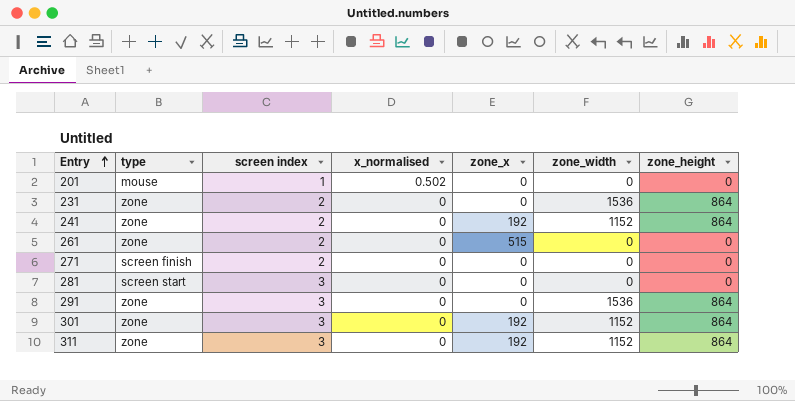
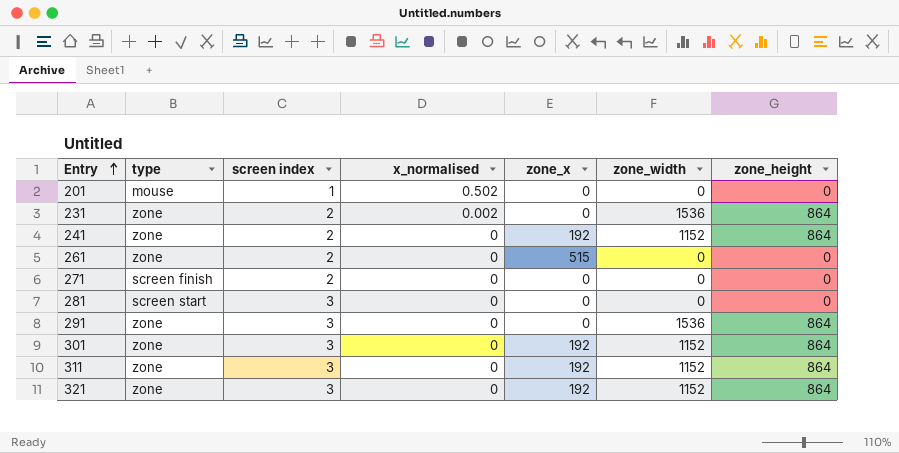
231 | x_normalised: 0 -> 0.002
row 321: none -> zone | 3 | 0 | 192 | 1152 | 864

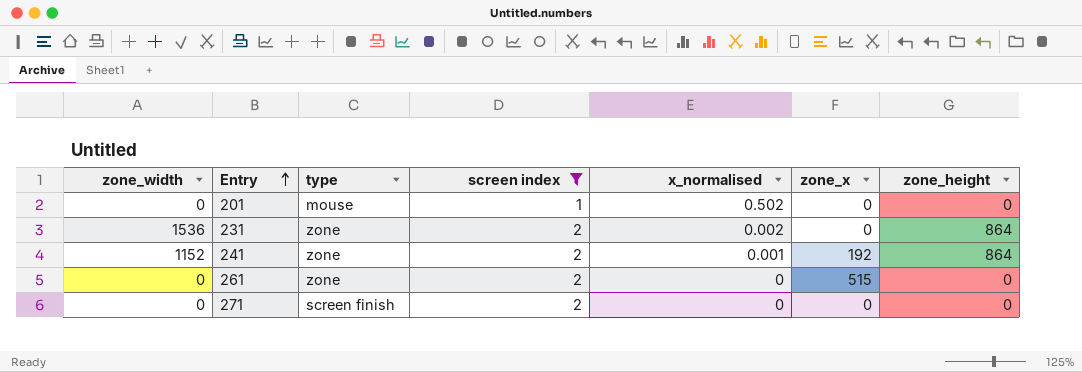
filter: none -> screen index != 3
column zone_width | position: 6 -> 1
241 | x_normalised: 0 -> 0.001

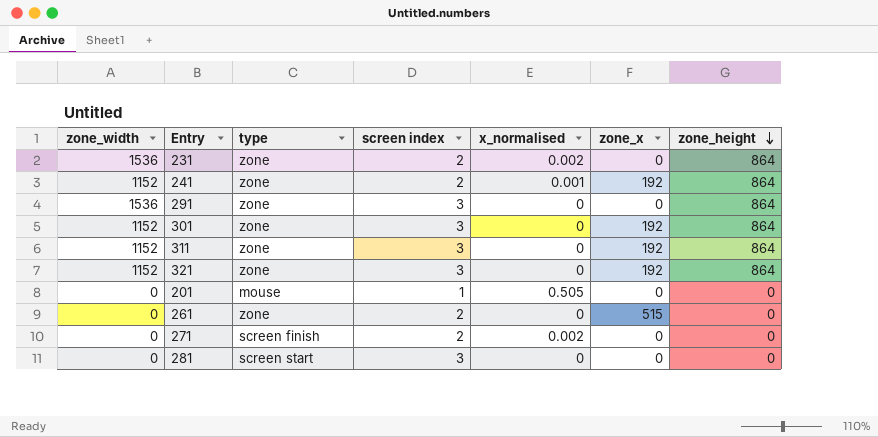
filter: screen index != 3 -> none
row order: Entry ascending -> zone_height descending
201 | x_normalised: 0.502 -> 0.505
271 | x_normalised: 0 -> 0.002

